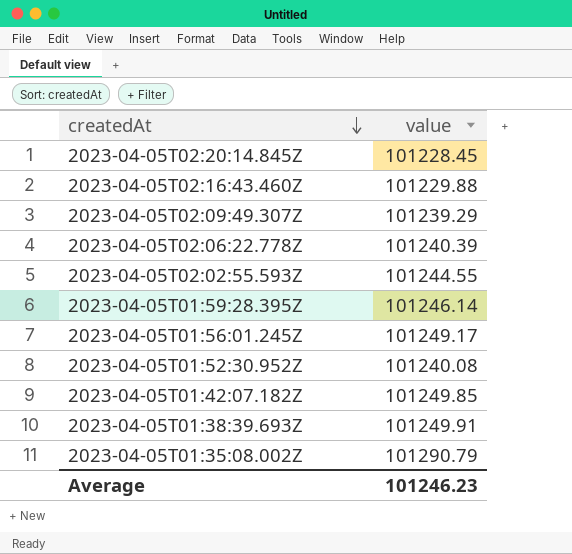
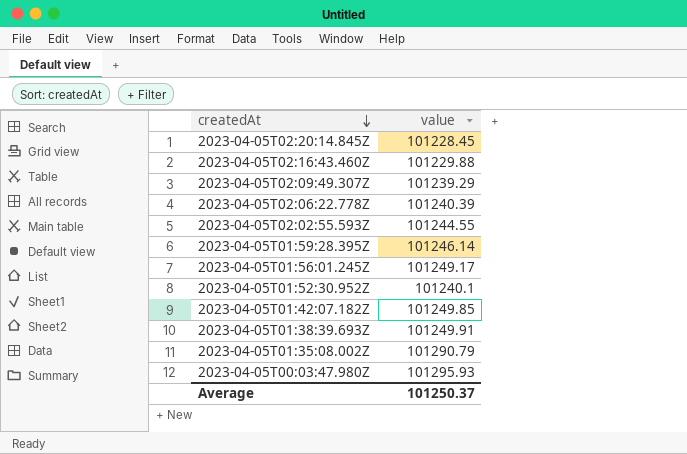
2023-04-05T01:52:30.952Z | value: 101240.08 -> 101240.1
row 2023-04-05T00:03:47.980Z: none -> 101295.93
Average | value: 101246.23 -> 101250.37

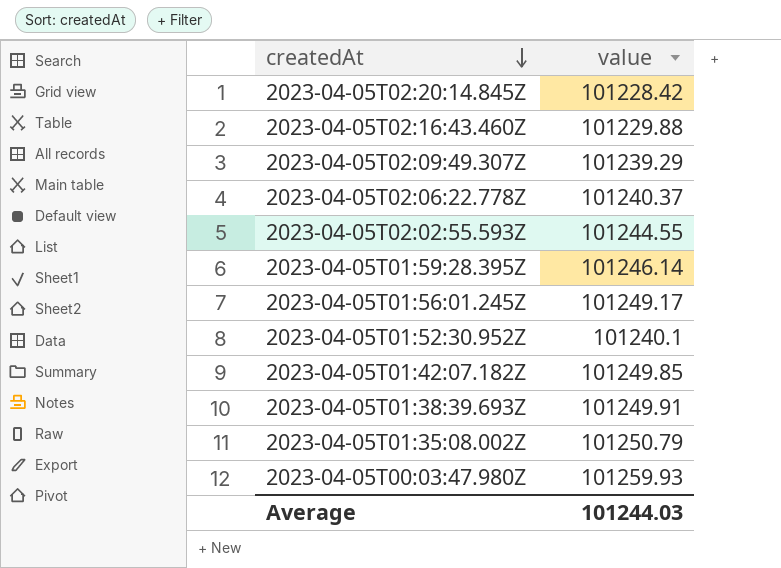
2023-04-05T02:20:14.845Z | value: 101228.45 -> 101228.42
2023-04-05T02:06:22.778Z | value: 101240.39 -> 101240.37
2023-04-05T01:35:08.002Z | value: 101290.79 -> 101250.79
2023-04-05T00:03:47.980Z | value: 101295.93 -> 101259.93
Average | value: 101250.37 -> 101244.03

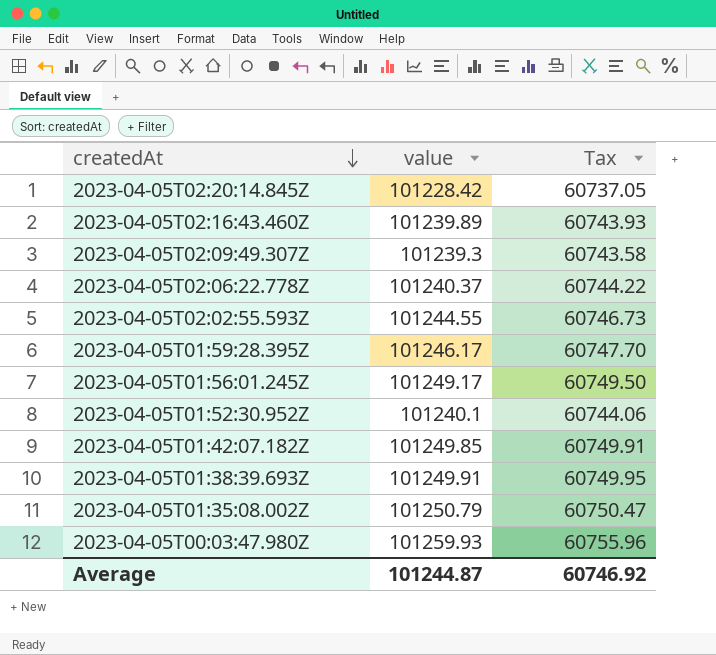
column Tax | formula: none -> [value] * 0.6
2023-04-05T02:16:43.460Z | value: 101229.88 -> 101239.89
2023-04-05T02:09:49.307Z | value: 101239.29 -> 101239.3
2023-04-05T01:59:28.395Z | value: 101246.14 -> 101246.17
Average | value: 101244.03 -> 101244.87

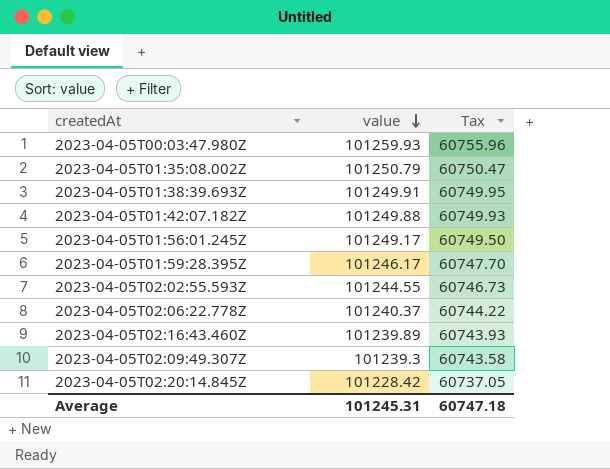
row order: createdAt descending -> value descending
row 2023-04-05T01:52:30.952Z: 101240.1 | 60744.06 -> none
2023-04-05T01:42:07.182Z | value: 101249.85 -> 101249.88
2023-04-05T01:42:07.182Z | Tax: 60749.91 -> 60749.93
Average | value: 101244.87 -> 101245.31
Average | Tax: 60746.92 -> 60747.18

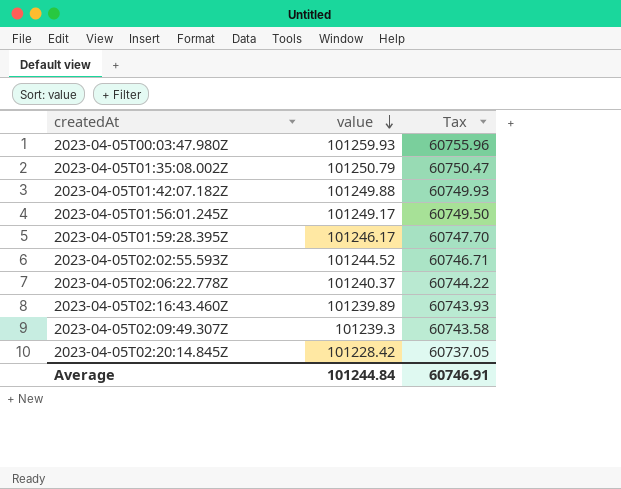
row 2023-04-05T01:38:39.693Z: 101249.91 | 60749.95 -> none
2023-04-05T02:02:55.593Z | value: 101244.55 -> 101244.52
2023-04-05T02:02:55.593Z | Tax: 60746.73 -> 60746.71
Average | value: 101245.31 -> 101244.84
Average | Tax: 60747.18 -> 60746.91

